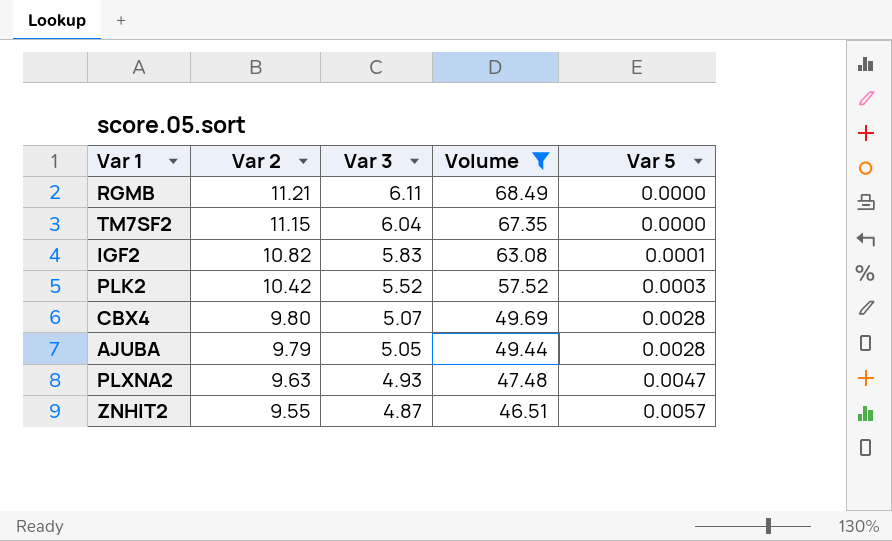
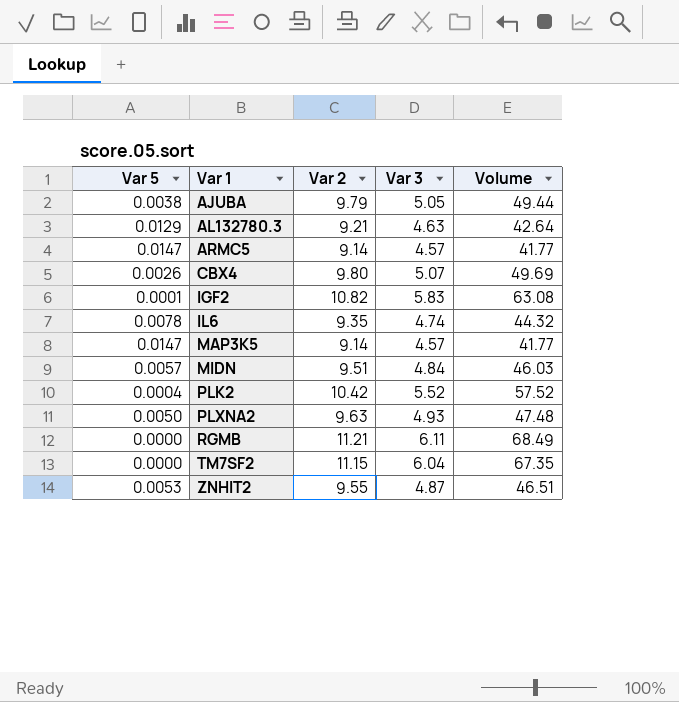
filter: Volume >= 46.51 -> none
row order: Var 2 descending -> Var 1 ascending
column Var 5 | position: 5 -> 1
AJUBA | Var 5: 0.0028 -> 0.0038
CBX4 | Var 5: 0.0028 -> 0.0026
PLK2 | Var 5: 0.0003 -> 0.0004
PLXNA2 | Var 5: 0.0047 -> 0.0050
ZNHIT2 | Var 5: 0.0057 -> 0.0053

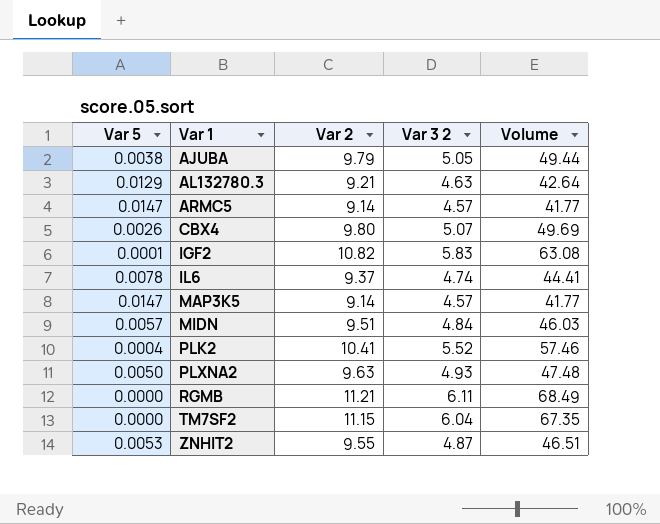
column name: Var 3 -> Var 3 2
IL6 | Var 2: 9.35 -> 9.37
IL6 | Volume: 44.32 -> 44.41
PLK2 | Var 2: 10.42 -> 10.41
PLK2 | Volume: 57.52 -> 57.46

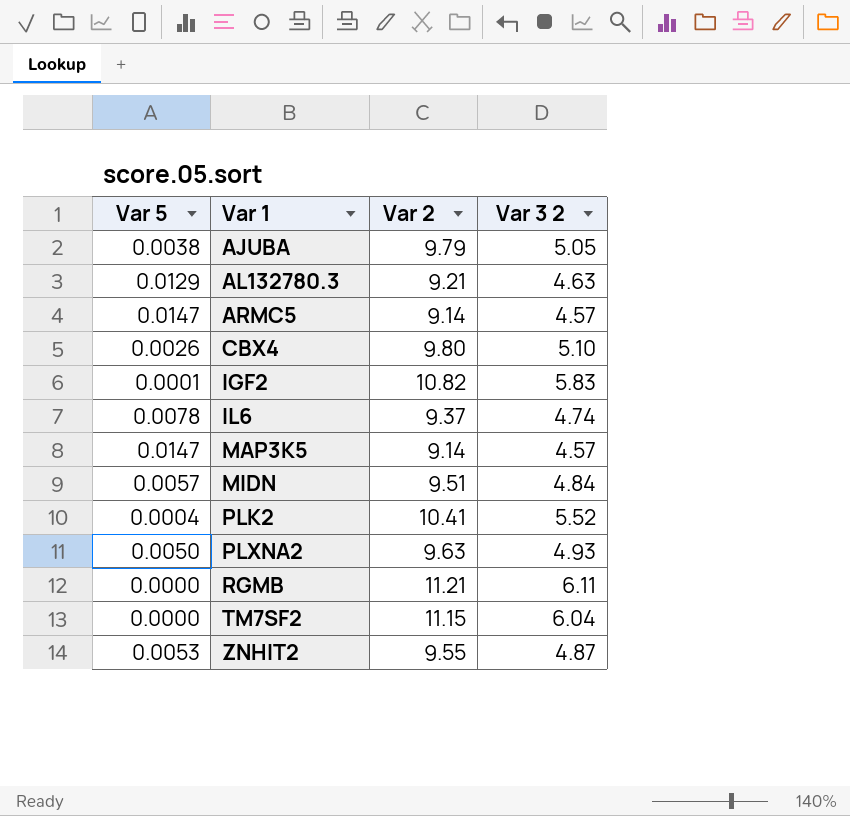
column Volume | formula: [Var 2] * [Var 3 2] -> none
CBX4 | Var 3 2: 5.07 -> 5.10

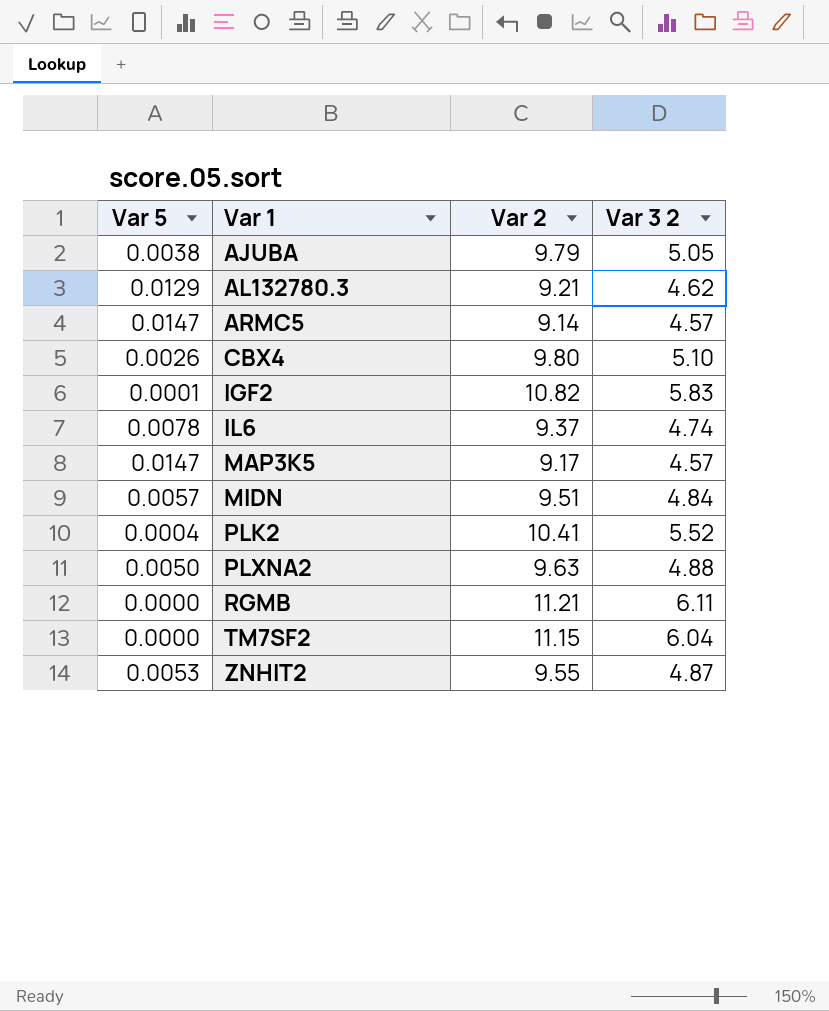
AL132780.3 | Var 3 2: 4.63 -> 4.62
MAP3K5 | Var 2: 9.14 -> 9.17
PLXNA2 | Var 3 2: 4.93 -> 4.88

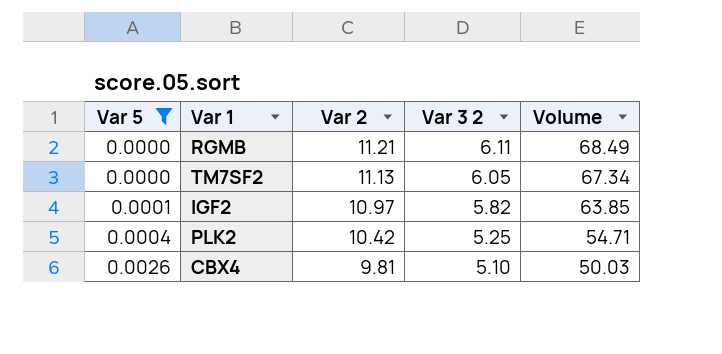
filter: none -> Var 5 <= 0.0026
row order: Var 1 ascending -> Var 5 ascending
column Volume | formula: none -> [Var 2] * [Var 3 2]
TM7SF2 | Var 2: 11.15 -> 11.13
TM7SF2 | Var 3 2: 6.04 -> 6.05
IGF2 | Var 2: 10.82 -> 10.97
IGF2 | Var 3 2: 5.83 -> 5.82
PLK2 | Var 2: 10.41 -> 10.42
PLK2 | Var 3 2: 5.52 -> 5.25
CBX4 | Var 2: 9.80 -> 9.81

